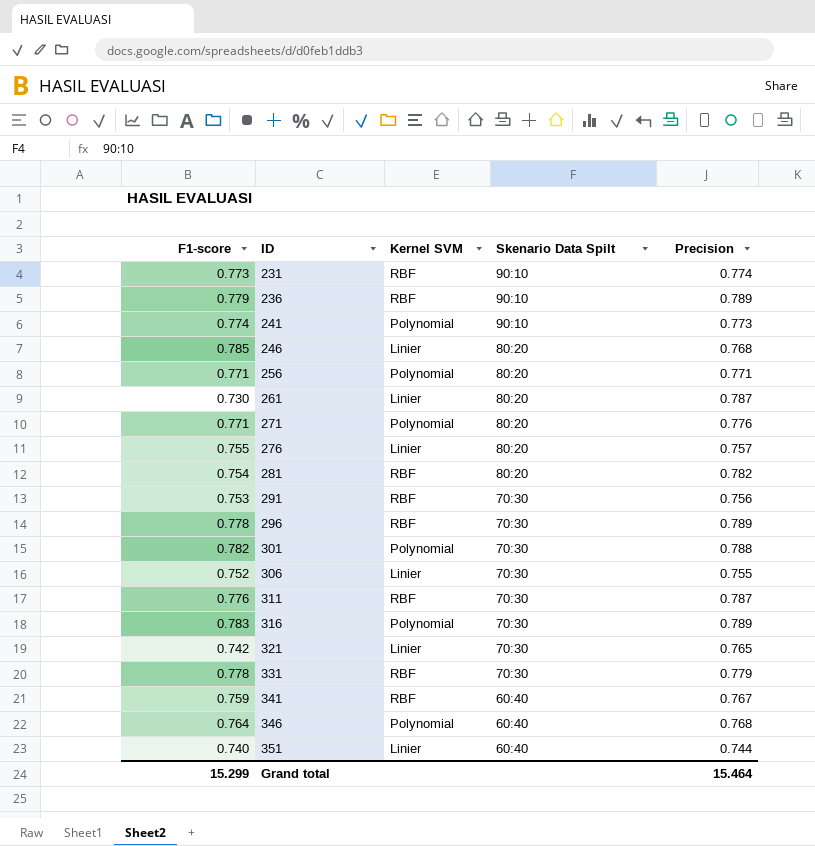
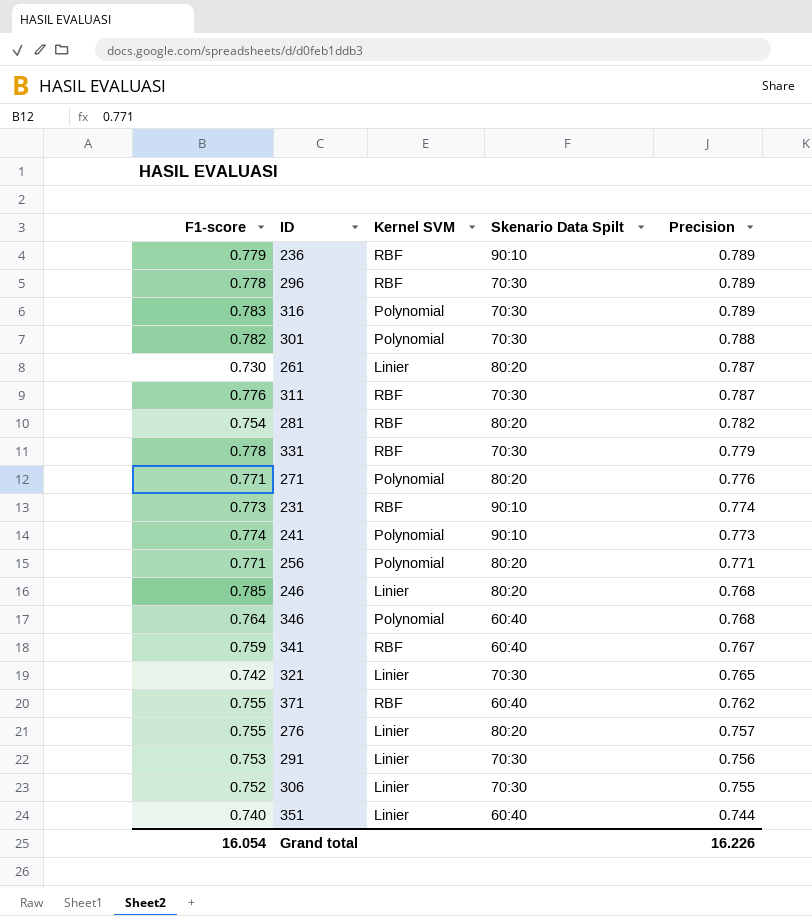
row order: ID ascending -> Precision descending
row 371: none -> 0.755 | RBF | 60:40 | 0.762
291 | Kernel SVM: RBF -> Linier
Grand total | F1-score: 15.299 -> 16.054
Grand total | Precision: 15.464 -> 16.226

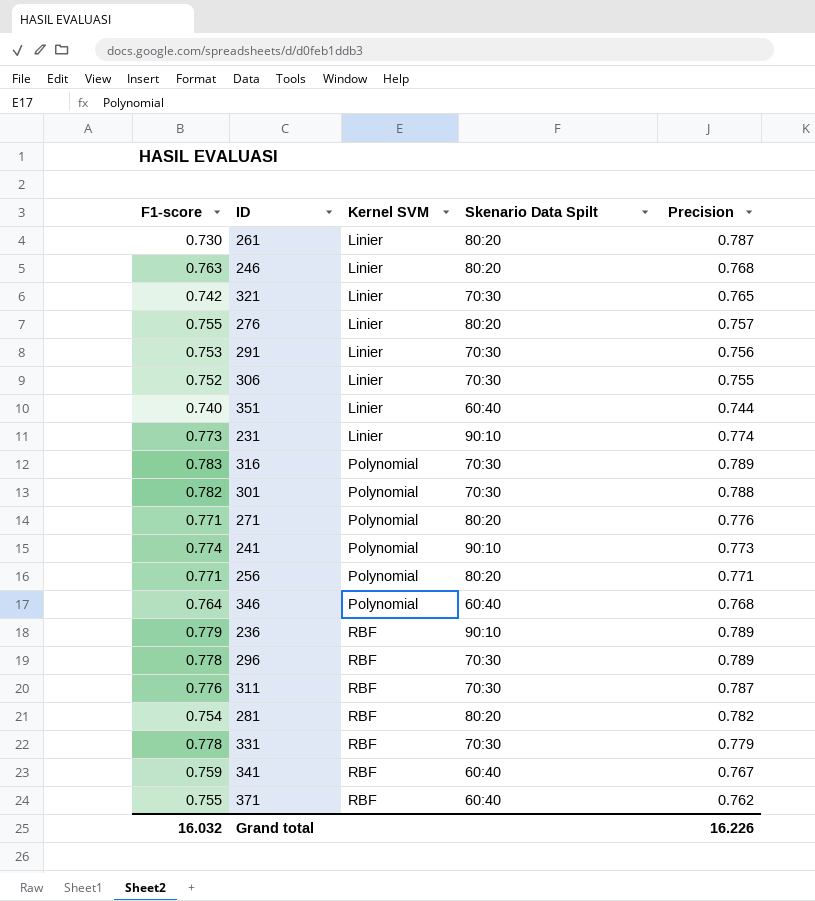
row order: Precision descending -> Kernel SVM ascending
246 | F1-score: 0.785 -> 0.763
231 | Kernel SVM: RBF -> Linier
Grand total | F1-score: 16.054 -> 16.032

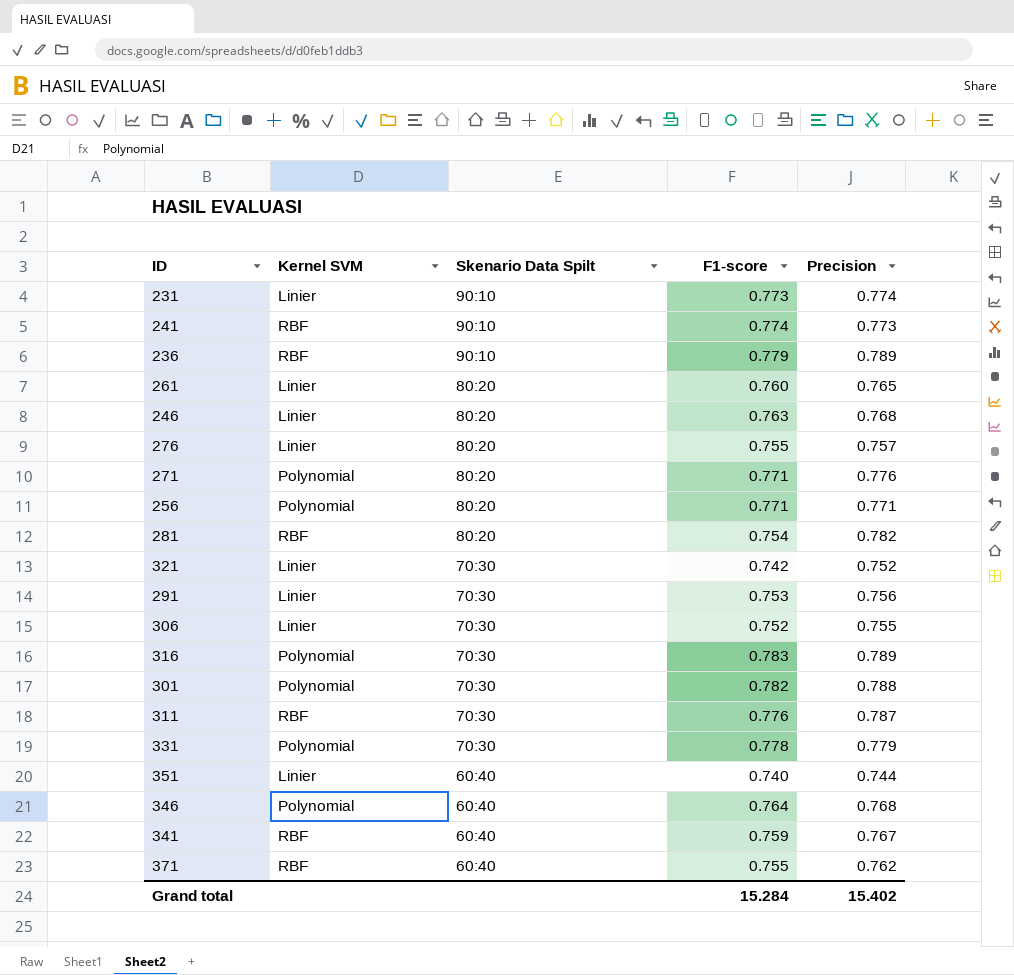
row order: Kernel SVM ascending -> Skenario Data Spilt descending
column F1-score | position: 1 -> 4
row 296: 0.778 | RBF | 70:30 | 0.789 -> none
241 | Kernel SVM: Polynomial -> RBF
261 | F1-score: 0.730 -> 0.760
261 | Precision: 0.787 -> 0.765
321 | Precision: 0.765 -> 0.752
331 | Kernel SVM: RBF -> Polynomial
Grand total | F1-score: 16.032 -> 15.284
Grand total | Precision: 16.226 -> 15.402

